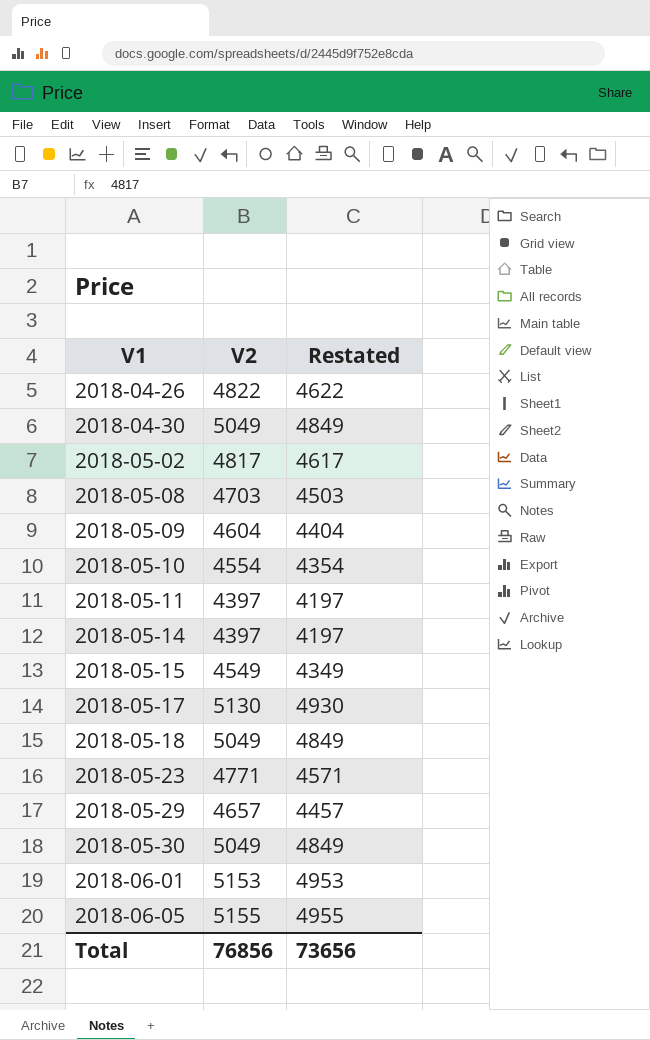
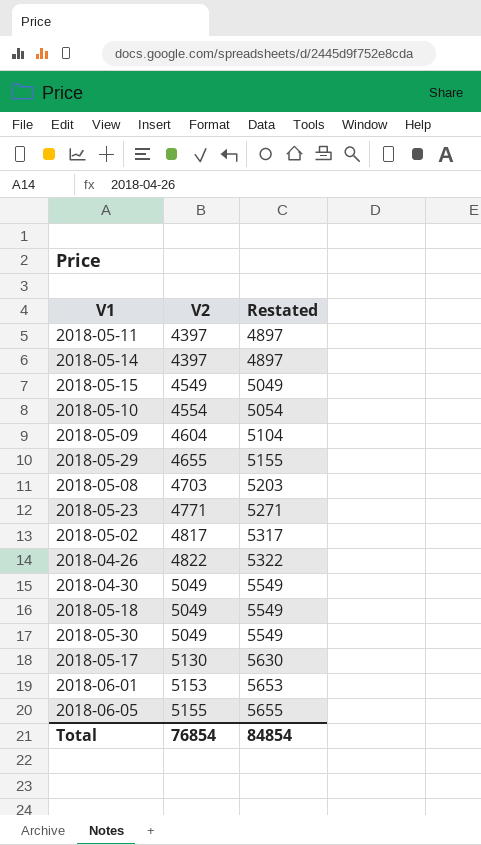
row order: V1 ascending -> V2 ascending
column Restated | formula: [V2] - 200 -> [V2] + 500
2018-05-29 | V2: 4657 -> 4655
Total | V2: 76856 -> 76854
Total | Restated: 73656 -> 84854

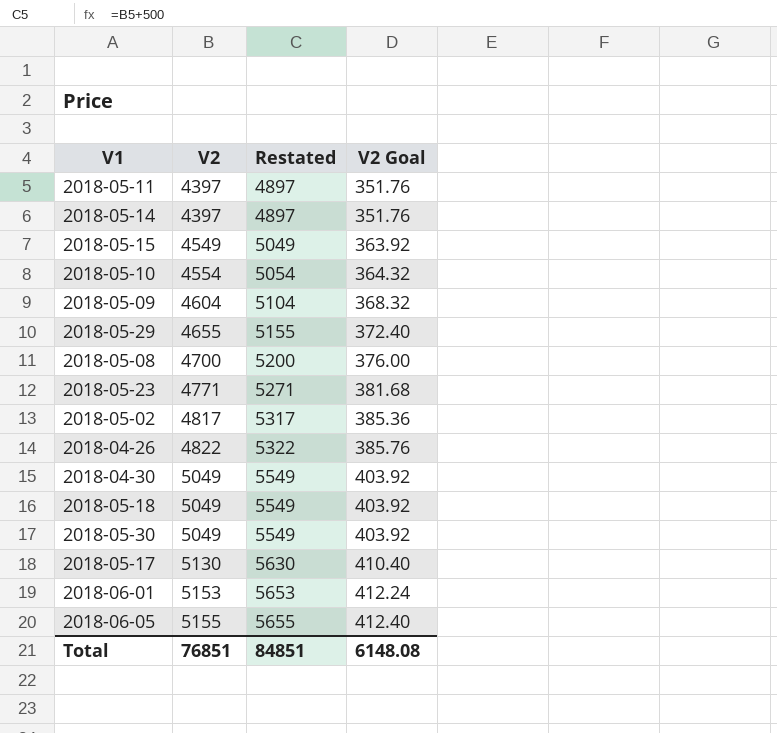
column V2 Goal | formula: none -> [V2] * 0.08
2018-05-08 | V2: 4703 -> 4700
2018-05-08 | Restated: 5203 -> 5200
Total | V2: 76854 -> 76851
Total | Restated: 84854 -> 84851

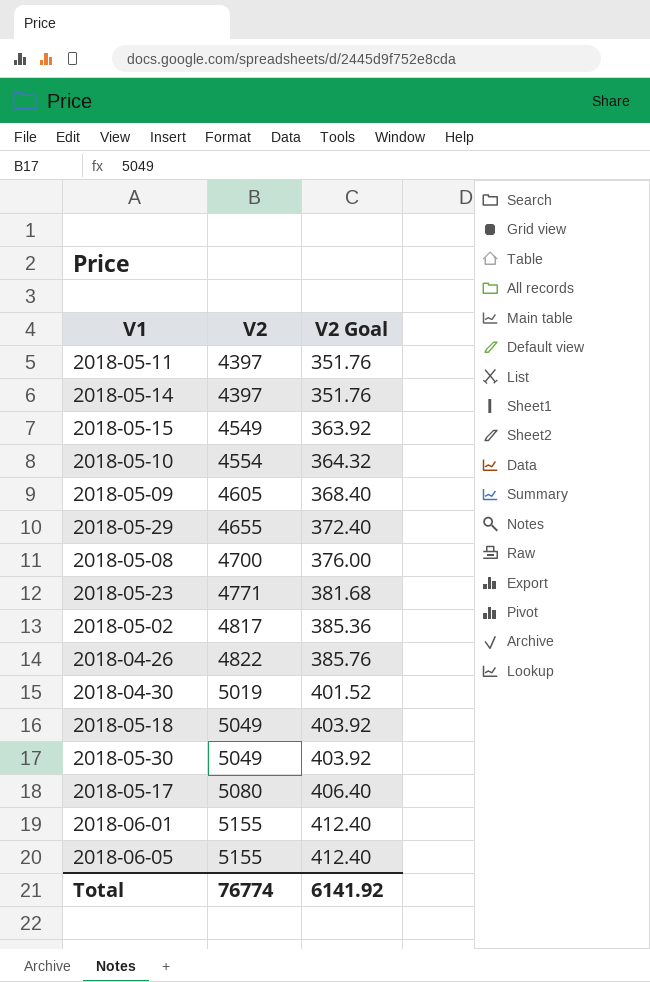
column Restated | formula: [V2] + 500 -> none
2018-05-09 | V2: 4604 -> 4605
2018-05-09 | V2 Goal: 368.32 -> 368.40
2018-04-30 | V2: 5049 -> 5019
2018-04-30 | V2 Goal: 403.92 -> 401.52
2018-05-17 | V2: 5130 -> 5080
2018-05-17 | V2 Goal: 410.40 -> 406.40
2018-06-01 | V2: 5153 -> 5155
2018-06-01 | V2 Goal: 412.24 -> 412.40
Total | V2: 76851 -> 76774
Total | V2 Goal: 6148.08 -> 6141.92

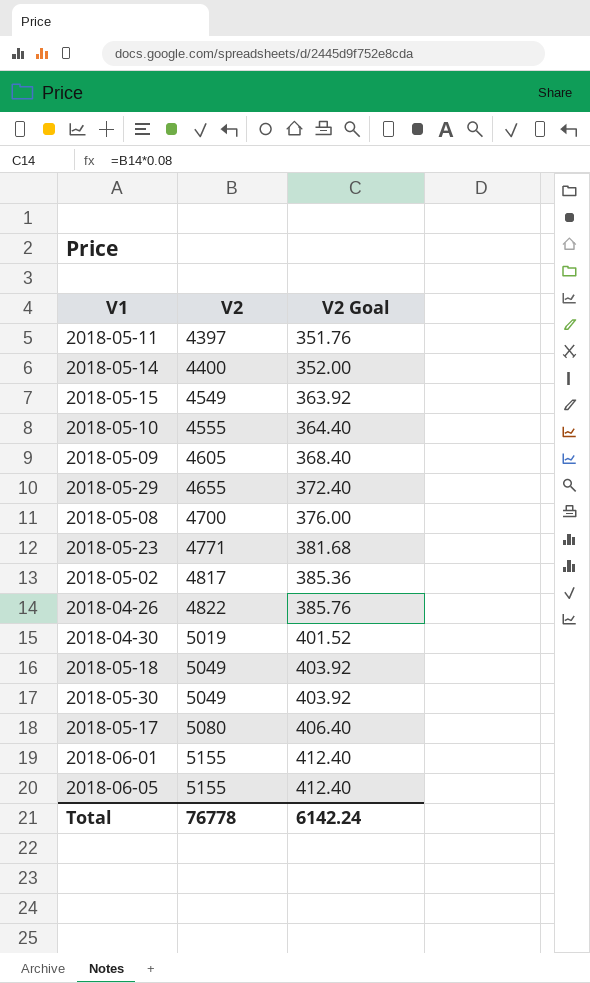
2018-05-14 | V2: 4397 -> 4400
2018-05-14 | V2 Goal: 351.76 -> 352.00
2018-05-10 | V2: 4554 -> 4555
2018-05-10 | V2 Goal: 364.32 -> 364.40
Total | V2: 76774 -> 76778
Total | V2 Goal: 6141.92 -> 6142.24

